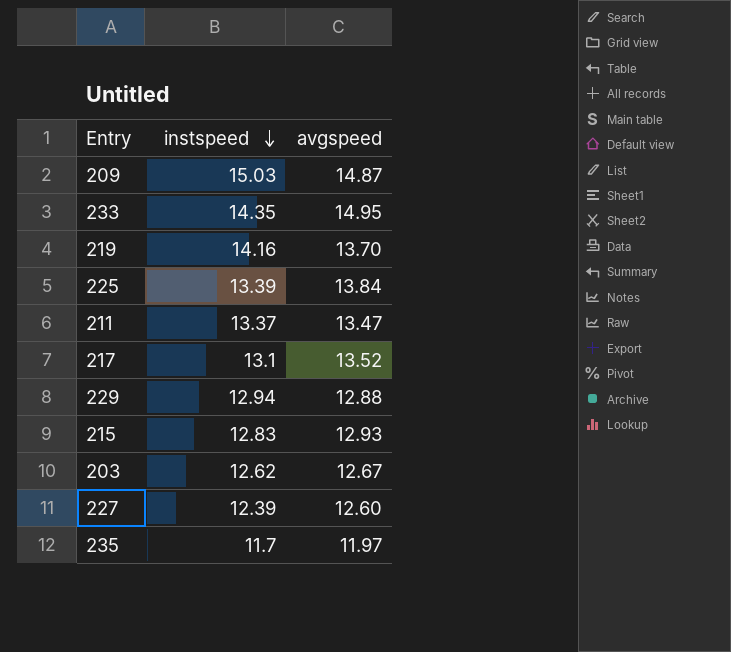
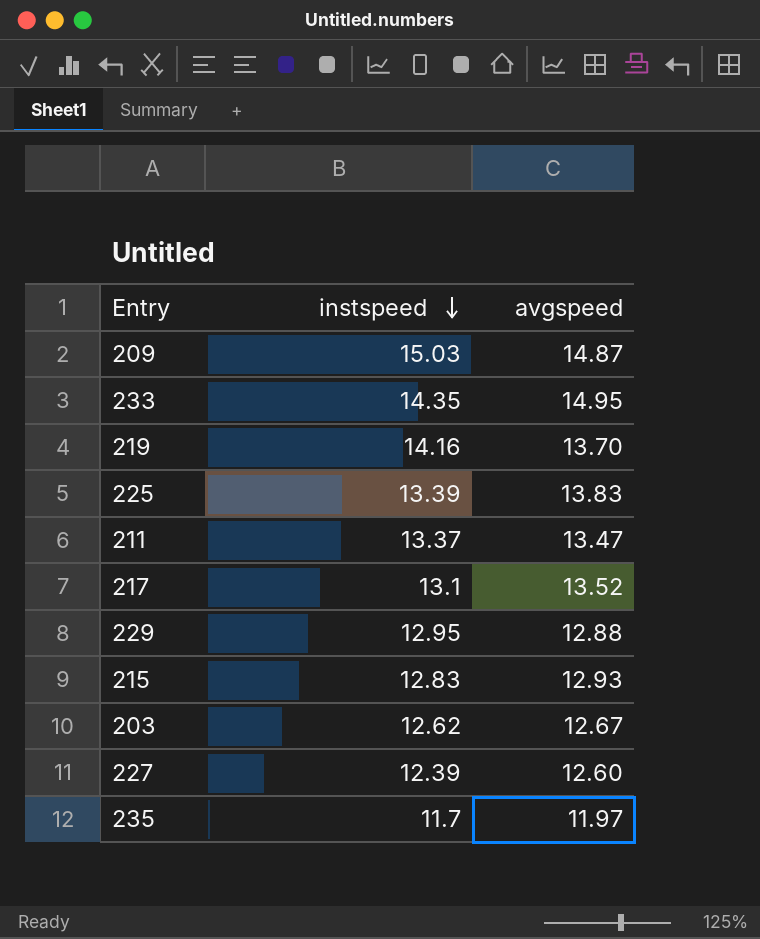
225 | avgspeed: 13.84 -> 13.83
229 | instspeed: 12.94 -> 12.95

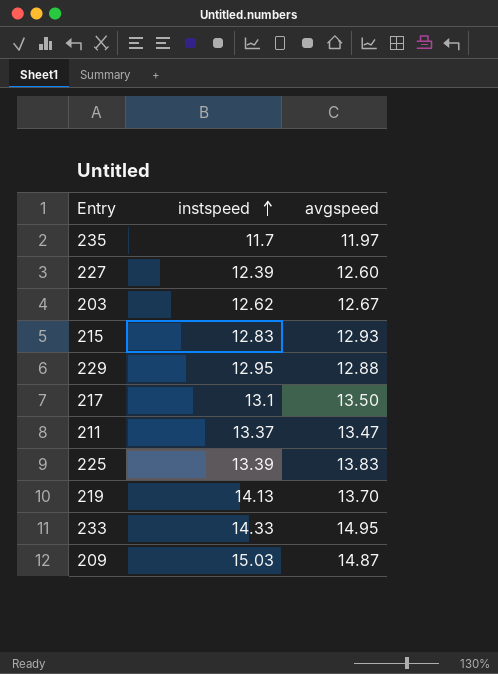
row order: instspeed descending -> instspeed ascending
217 | avgspeed: 13.52 -> 13.50
219 | instspeed: 14.16 -> 14.13
233 | instspeed: 14.35 -> 14.33

